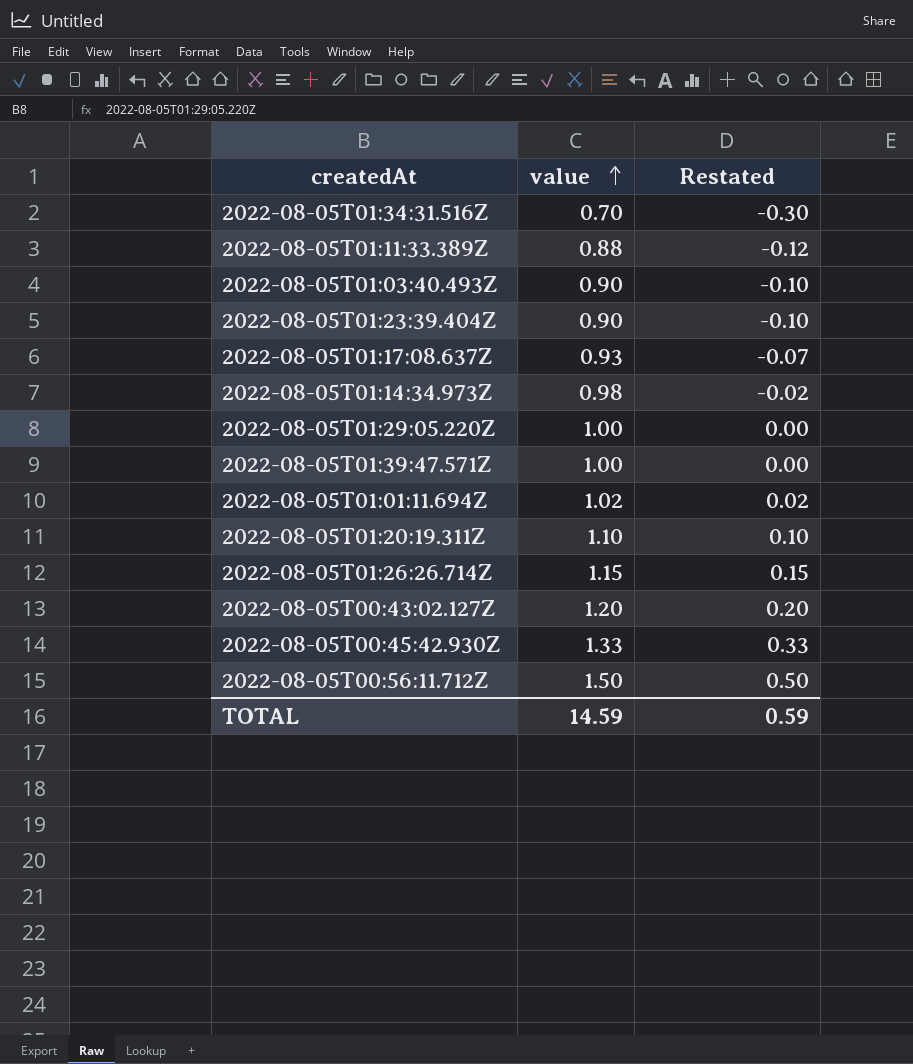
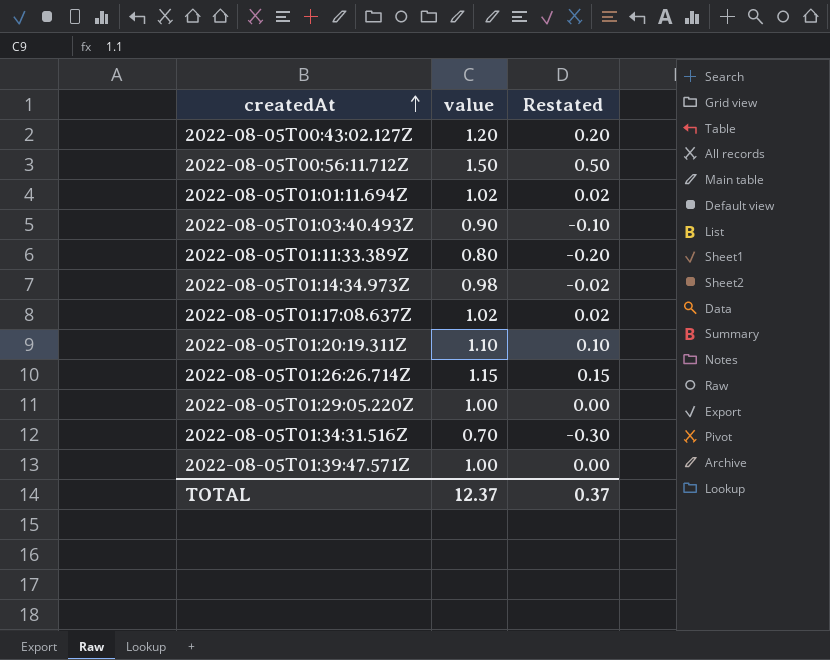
row order: value ascending -> createdAt ascending
row 2022-08-05T01:23:39.404Z: 0.90 | -0.10 -> none
row 2022-08-05T00:45:42.930Z: 1.33 | 0.33 -> none
2022-08-05T01:11:33.389Z | value: 0.88 -> 0.80
2022-08-05T01:11:33.389Z | Restated: -0.12 -> -0.20
2022-08-05T01:17:08.637Z | value: 0.93 -> 1.02
2022-08-05T01:17:08.637Z | Restated: -0.07 -> 0.02
TOTAL | value: 14.59 -> 12.37
TOTAL | Restated: 0.59 -> 0.37

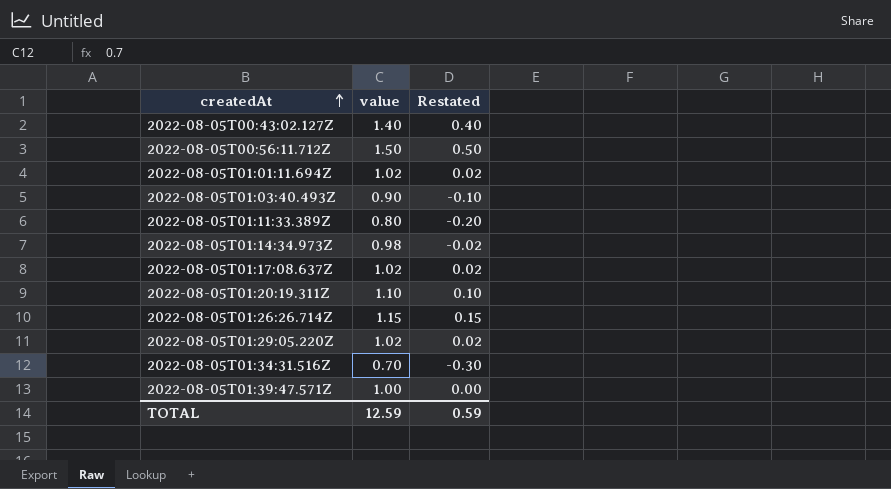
2022-08-05T00:43:02.127Z | value: 1.20 -> 1.40
2022-08-05T00:43:02.127Z | Restated: 0.20 -> 0.40
2022-08-05T01:29:05.220Z | value: 1.00 -> 1.02
2022-08-05T01:29:05.220Z | Restated: 0.00 -> 0.02
TOTAL | value: 12.37 -> 12.59
TOTAL | Restated: 0.37 -> 0.59

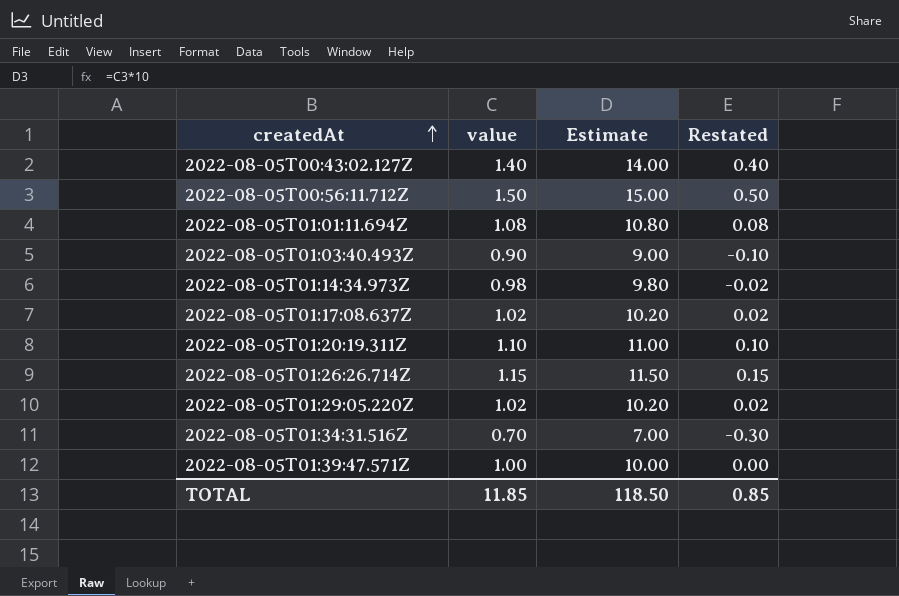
column Estimate | formula: none -> [value] * 10
row 2022-08-05T01:11:33.389Z: 0.80 | -0.20 -> none
2022-08-05T01:01:11.694Z | value: 1.02 -> 1.08
2022-08-05T01:01:11.694Z | Restated: 0.02 -> 0.08
TOTAL | value: 12.59 -> 11.85
TOTAL | Restated: 0.59 -> 0.85

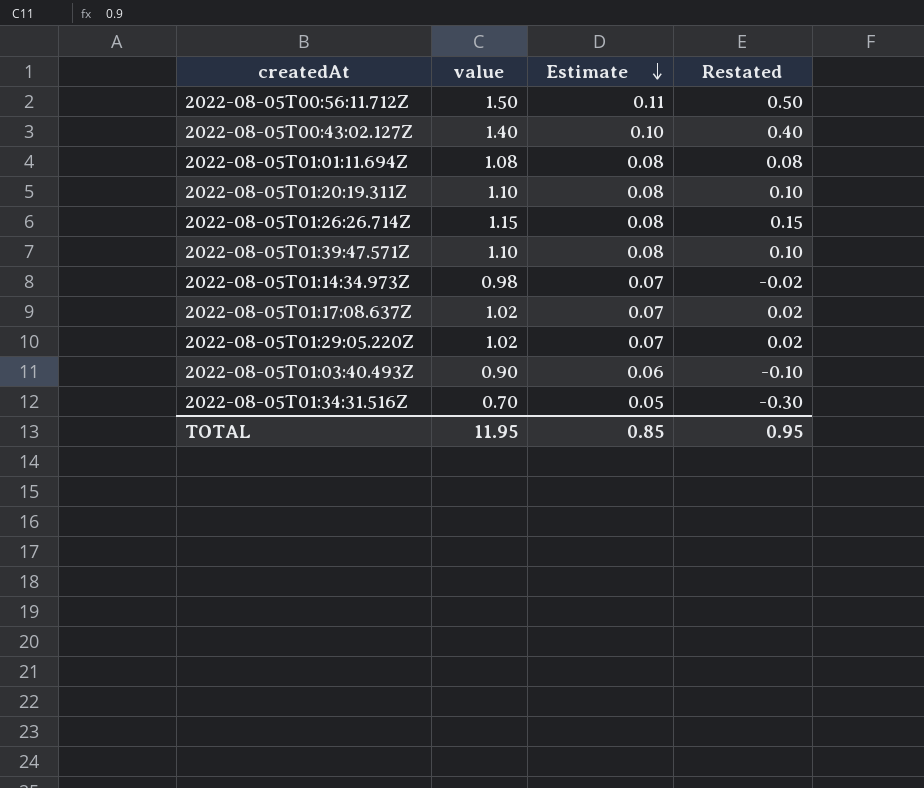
row order: createdAt ascending -> Estimate descending
column Estimate | formula: [value] * 10 -> [value] * 0.07
2022-08-05T01:39:47.571Z | value: 1.00 -> 1.10
2022-08-05T01:39:47.571Z | Restated: 0.00 -> 0.10
TOTAL | value: 11.85 -> 11.95
TOTAL | Estimate: 118.50 -> 0.85
TOTAL | Restated: 0.85 -> 0.95

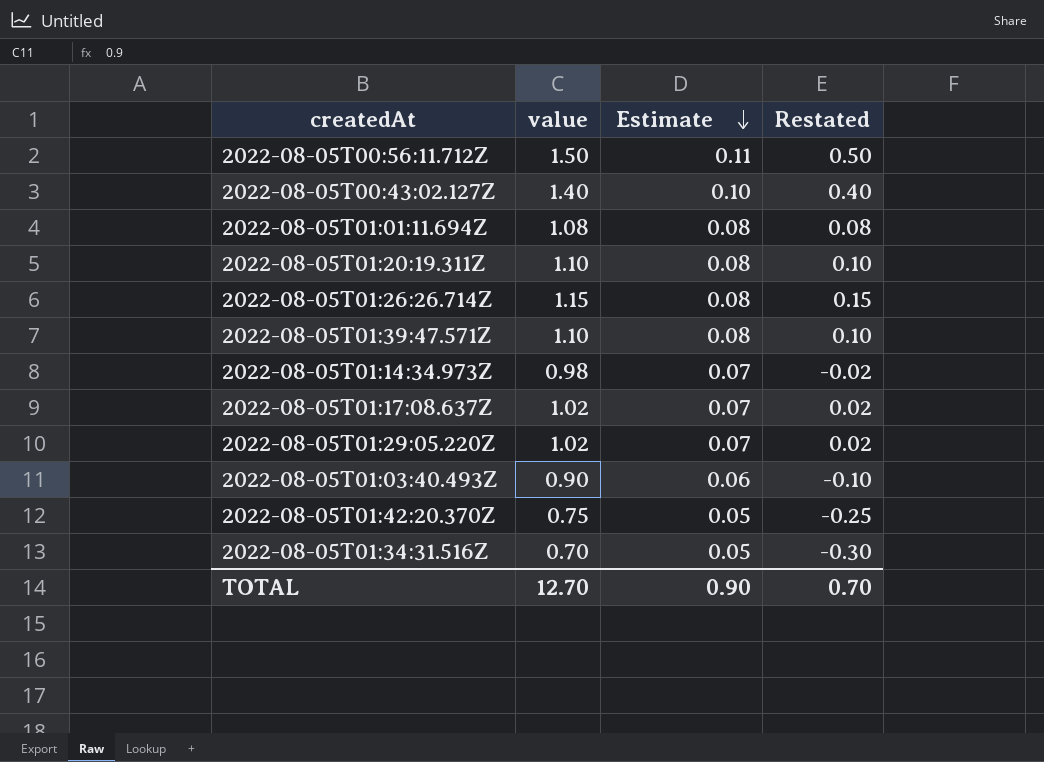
row 2022-08-05T01:42:20.370Z: none -> 0.75 | 0.05 | -0.25
TOTAL | value: 11.95 -> 12.70
TOTAL | Estimate: 0.85 -> 0.90
TOTAL | Restated: 0.95 -> 0.70

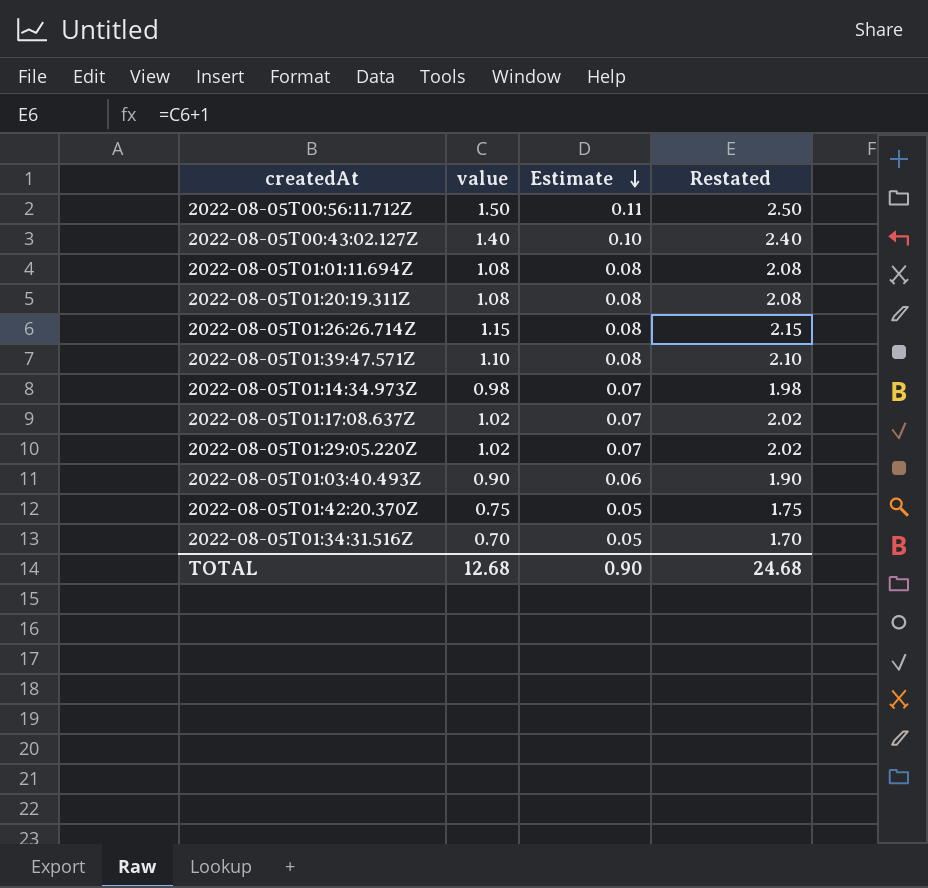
column Restated | formula: [value] - 1 -> [value] + 1
2022-08-05T01:20:19.311Z | value: 1.10 -> 1.08
TOTAL | value: 12.70 -> 12.68
TOTAL | Restated: 0.70 -> 24.68

